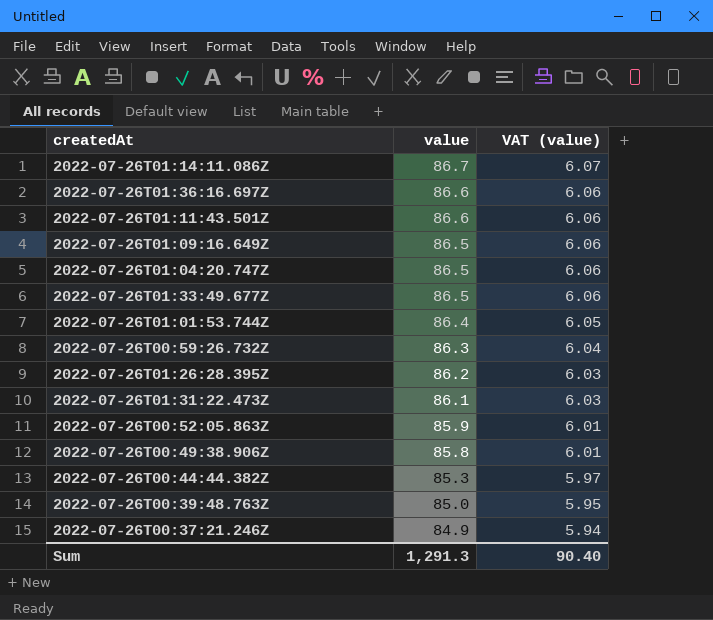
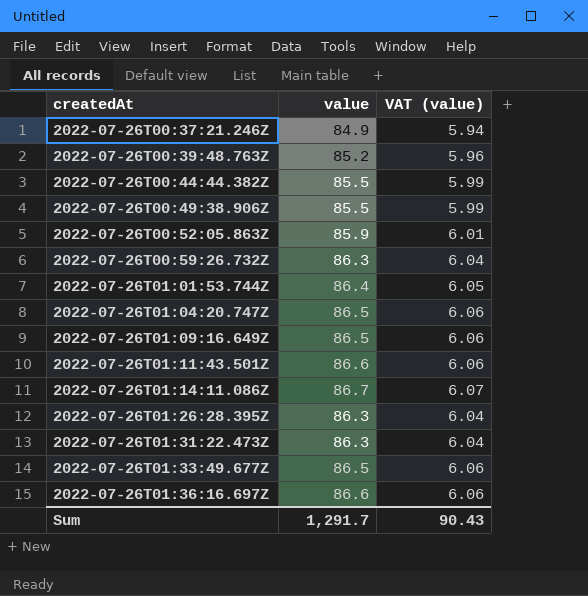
row order: value descending -> createdAt ascending
2022-07-26T00:39:48.763Z | value: 85.0 -> 85.2
2022-07-26T00:39:48.763Z | VAT (value): 5.95 -> 5.96
2022-07-26T00:44:44.382Z | value: 85.3 -> 85.5
2022-07-26T00:44:44.382Z | VAT (value): 5.97 -> 5.99
2022-07-26T00:49:38.906Z | value: 85.8 -> 85.5
2022-07-26T00:49:38.906Z | VAT (value): 6.01 -> 5.99
2022-07-26T01:26:28.395Z | value: 86.2 -> 86.3
2022-07-26T01:26:28.395Z | VAT (value): 6.03 -> 6.04
2022-07-26T01:31:22.473Z | value: 86.1 -> 86.3
2022-07-26T01:31:22.473Z | VAT (value): 6.03 -> 6.04
Sum | value: 1,291.3 -> 1,291.7
Sum | VAT (value): 90.40 -> 90.43

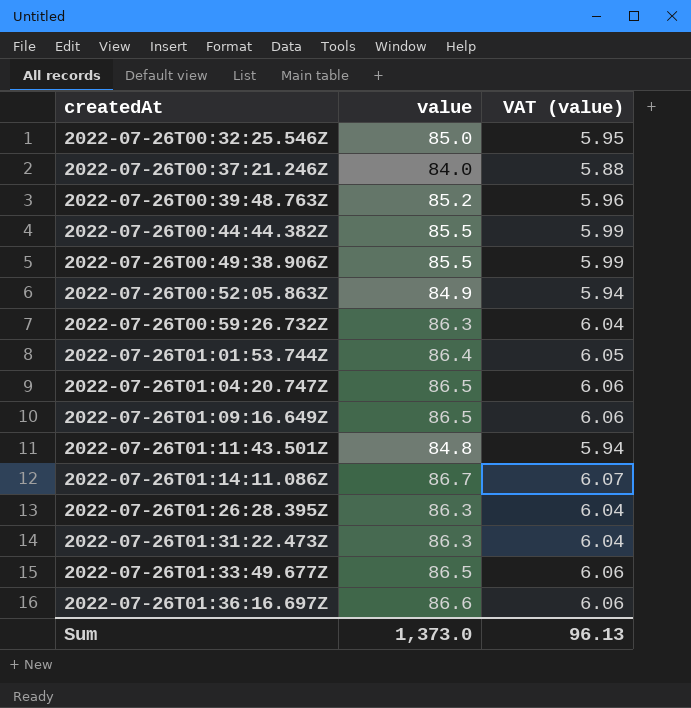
row 2022-07-26T00:32:25.546Z: none -> 85.0 | 5.95
2022-07-26T00:37:21.246Z | value: 84.9 -> 84.0
2022-07-26T00:37:21.246Z | VAT (value): 5.94 -> 5.88
2022-07-26T00:52:05.863Z | value: 85.9 -> 84.9
2022-07-26T00:52:05.863Z | VAT (value): 6.01 -> 5.94
2022-07-26T01:11:43.501Z | value: 86.6 -> 84.8
2022-07-26T01:11:43.501Z | VAT (value): 6.06 -> 5.94
Sum | value: 1,291.7 -> 1,373.0
Sum | VAT (value): 90.43 -> 96.13

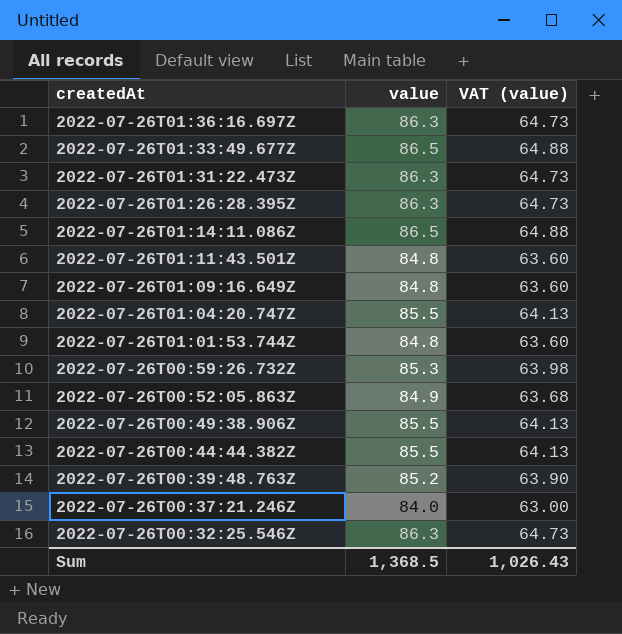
row order: createdAt ascending -> createdAt descending
column VAT (value) | formula: [value] * 0.07 -> [value] * 0.75
2022-07-26T01:36:16.697Z | value: 86.6 -> 86.3
2022-07-26T01:14:11.086Z | value: 86.7 -> 86.5
2022-07-26T01:09:16.649Z | value: 86.5 -> 84.8
2022-07-26T01:04:20.747Z | value: 86.5 -> 85.5
2022-07-26T01:01:53.744Z | value: 86.4 -> 84.8
2022-07-26T00:59:26.732Z | value: 86.3 -> 85.3
2022-07-26T00:32:25.546Z | value: 85.0 -> 86.3
Sum | value: 1,373.0 -> 1,368.5
Sum | VAT (value): 96.13 -> 1,026.43

